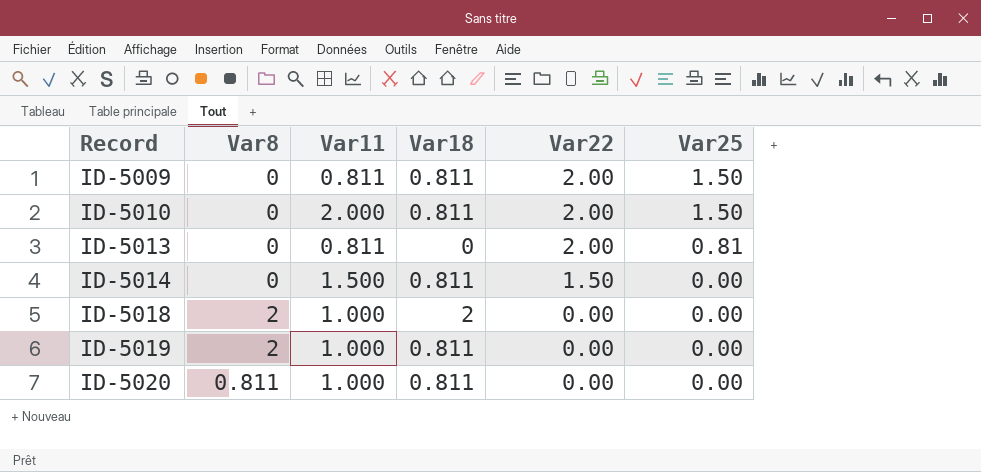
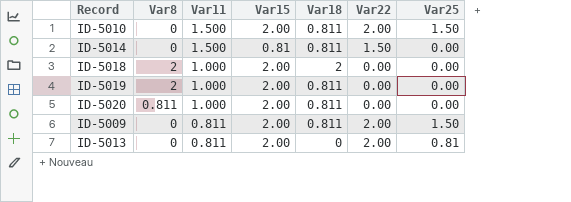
row order: Record ascending -> Var11 descending
column Var15 | position: none -> 4
ID-5010 | Var11: 2.000 -> 1.500

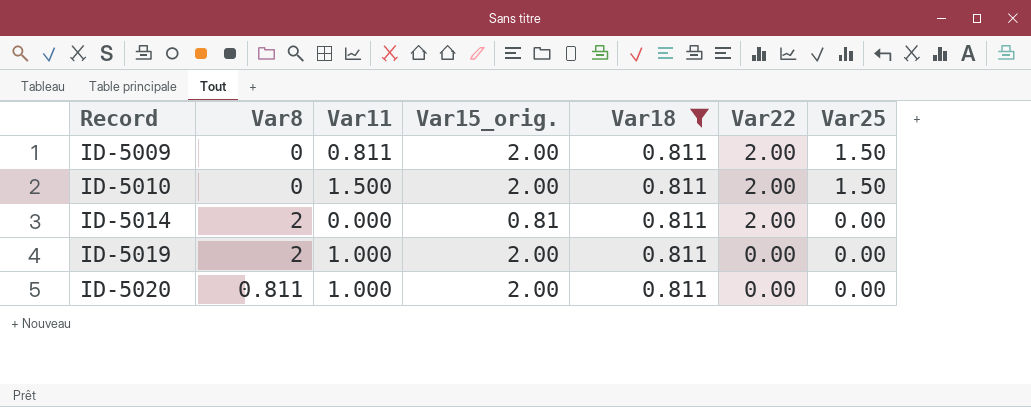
filter: none -> Var18 = 0.811
row order: Var11 descending -> Record ascending
column name: Var15 -> Var15_orig.
ID-5014 | Var8: 0 -> 2
ID-5014 | Var11: 1.500 -> 0.000
ID-5014 | Var22: 1.50 -> 2.00

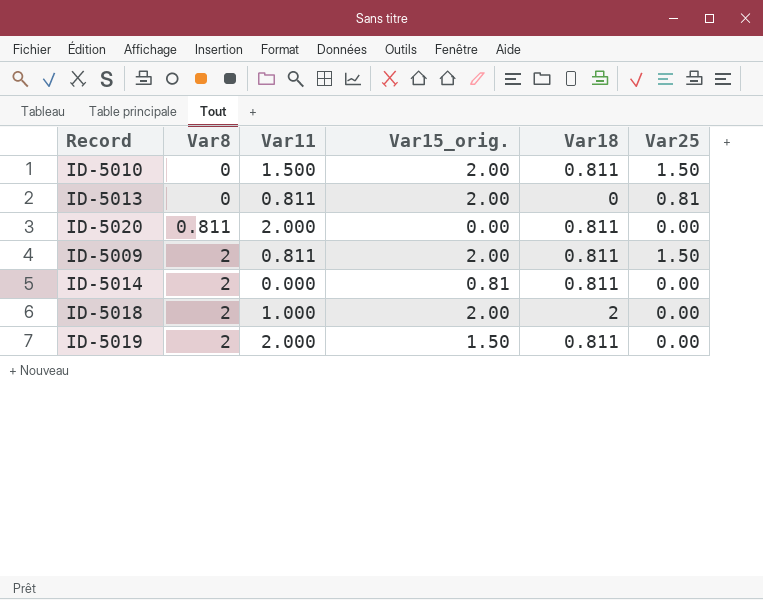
filter: Var18 = 0.811 -> none
row order: Record ascending -> Var8 ascending
column Var22 | position: 6 -> none
ID-5020 | Var11: 1.000 -> 2.000
ID-5020 | Var15_orig.: 2.00 -> 0.00
ID-5009 | Var8: 0 -> 2
ID-5019 | Var11: 1.000 -> 2.000
ID-5019 | Var15_orig.: 2.00 -> 1.50

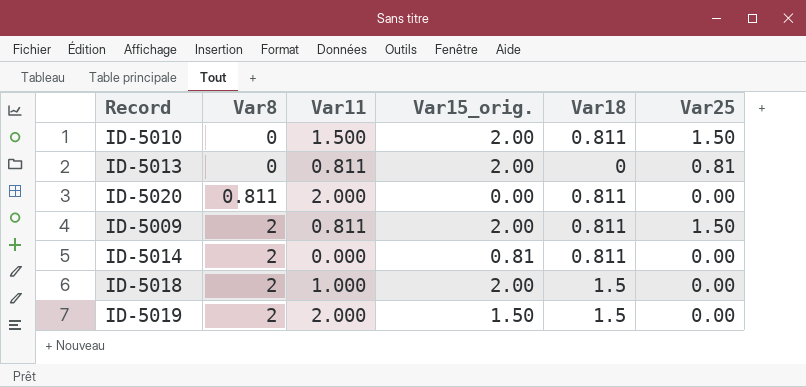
ID-5018 | Var18: 2 -> 1.5
ID-5019 | Var18: 0.811 -> 1.5

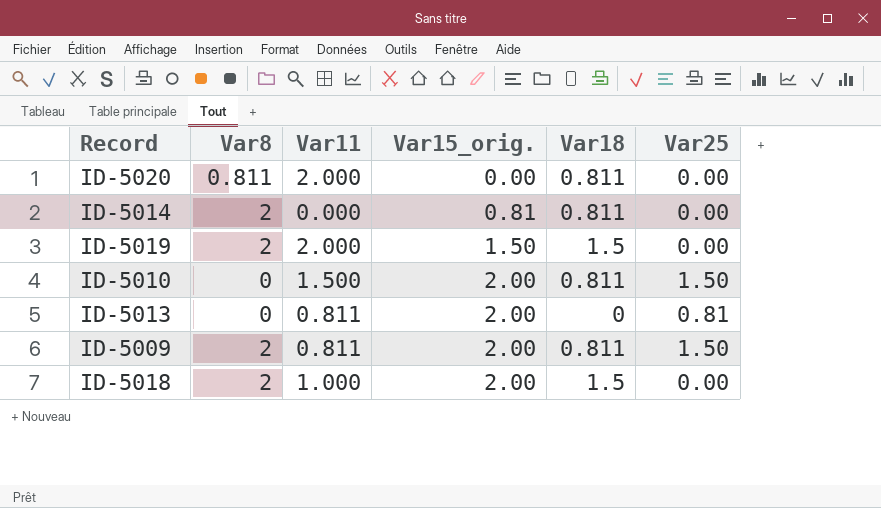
row order: Var8 ascending -> Var15_orig. ascending

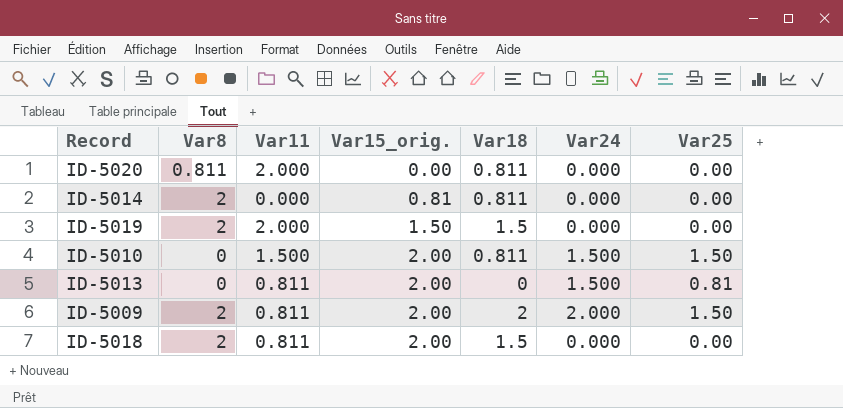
column Var24 | position: none -> 6
ID-5009 | Var18: 0.811 -> 2
ID-5018 | Var11: 1.000 -> 0.811

